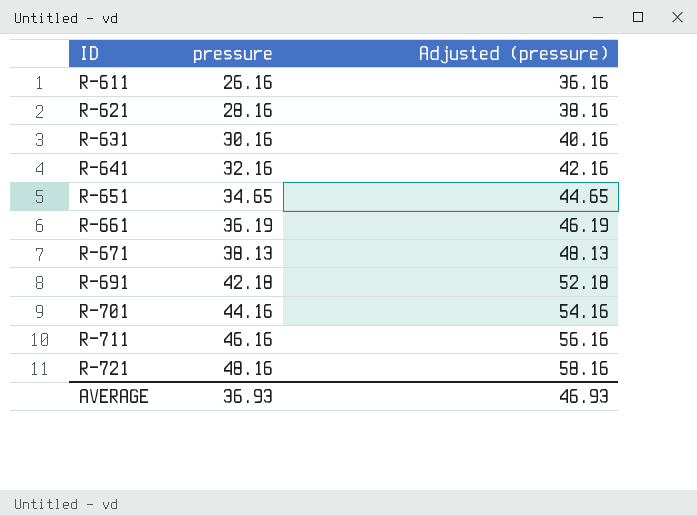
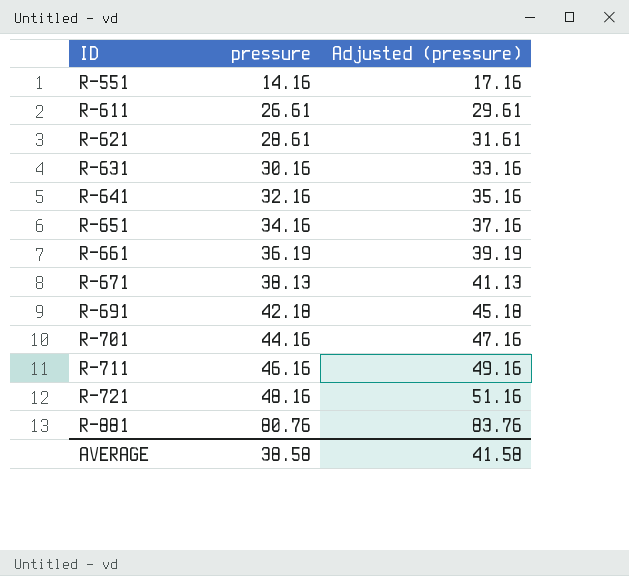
column Adjusted (pressure) | formula: [pressure] + 10 -> [pressure] + 3
row R-551: none -> 14.16 | 17.16
R-611 | pressure: 26.16 -> 26.61
R-621 | pressure: 28.16 -> 28.61
R-651 | pressure: 34.65 -> 34.16
row R-881: none -> 80.76 | 83.76
AVERAGE | pressure: 36.93 -> 38.58
AVERAGE | Adjusted (pressure): 46.93 -> 41.58

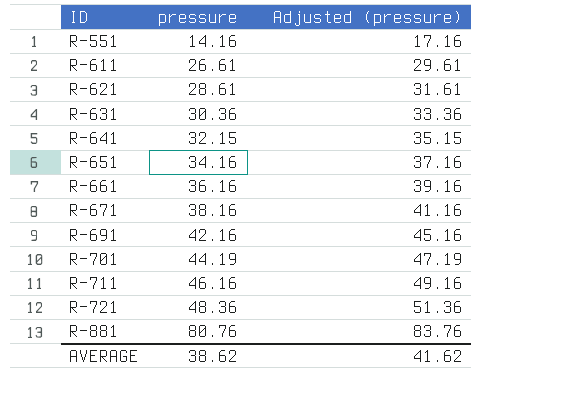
R-631 | pressure: 30.16 -> 30.36
R-631 | Adjusted (pressure): 33.16 -> 33.36
R-641 | pressure: 32.16 -> 32.15
R-641 | Adjusted (pressure): 35.16 -> 35.15
R-661 | pressure: 36.19 -> 36.16
R-661 | Adjusted (pressure): 39.19 -> 39.16
R-671 | pressure: 38.13 -> 38.16
R-671 | Adjusted (pressure): 41.13 -> 41.16
R-691 | pressure: 42.18 -> 42.16
R-691 | Adjusted (pressure): 45.18 -> 45.16
R-701 | pressure: 44.16 -> 44.19
R-701 | Adjusted (pressure): 47.16 -> 47.19
R-721 | pressure: 48.16 -> 48.36
R-721 | Adjusted (pressure): 51.16 -> 51.36
AVERAGE | pressure: 38.58 -> 38.62
AVERAGE | Adjusted (pressure): 41.58 -> 41.62

